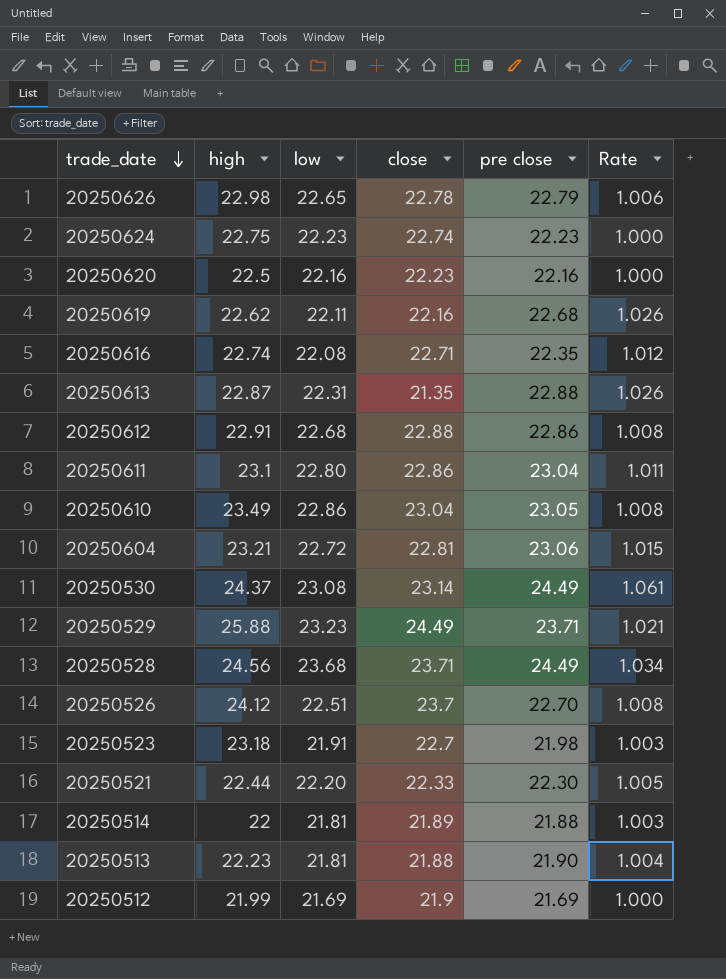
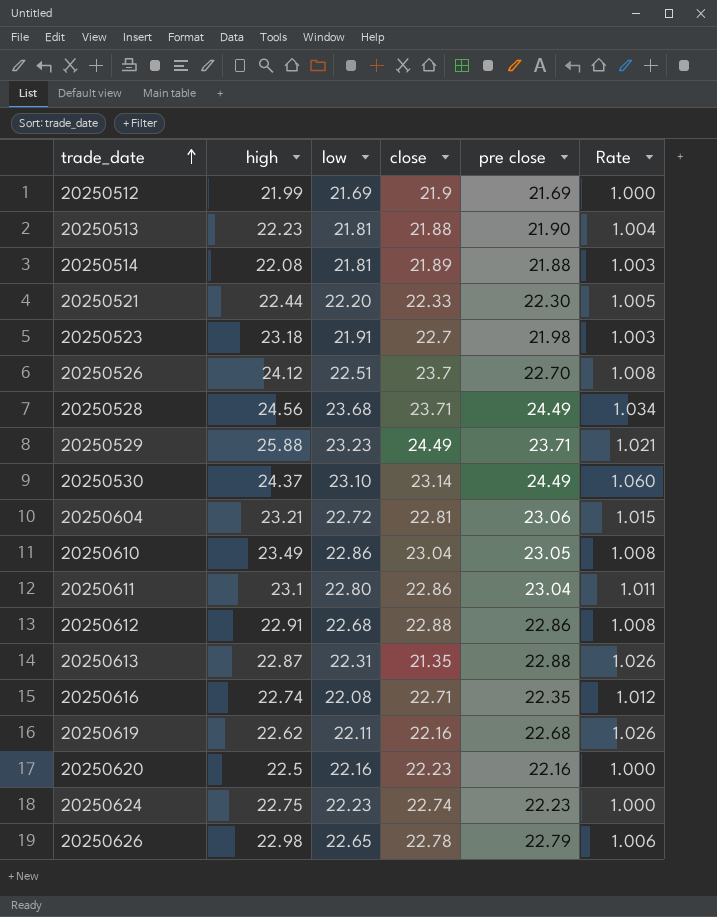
row order: trade_date descending -> trade_date ascending
20250514 | high: 22 -> 22.08
20250530 | low: 23.08 -> 23.10
20250530 | Rate: 1.061 -> 1.060

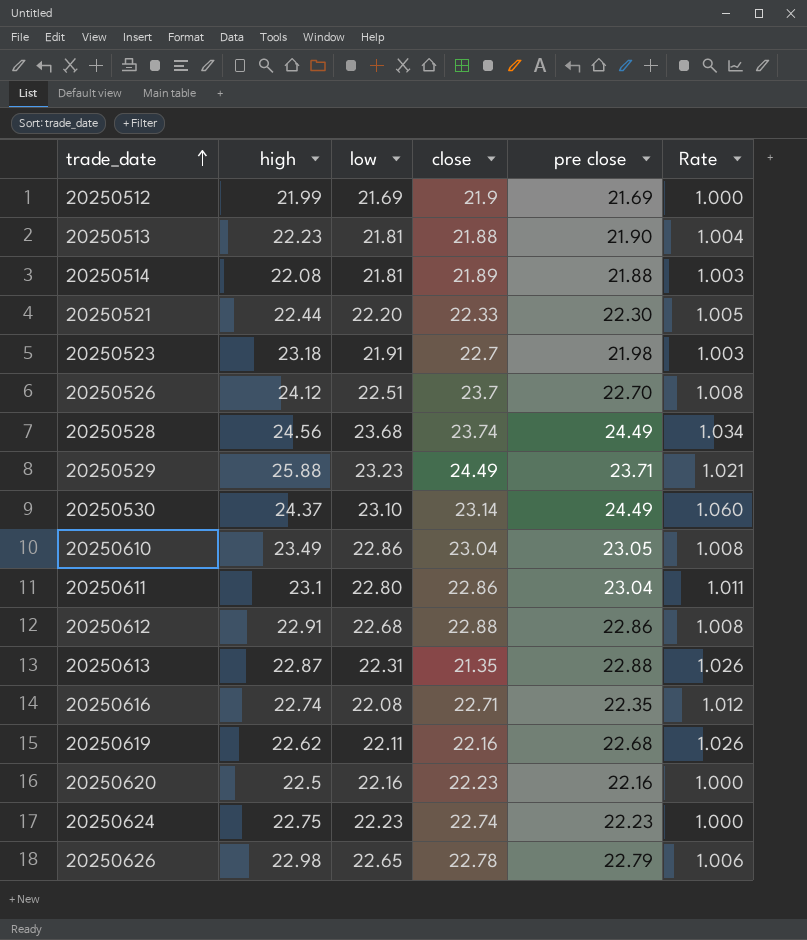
row 20250604: 23.21 | 22.72 | 22.81 | 23.06 | 1.015 -> none
20250528 | close: 23.71 -> 23.74

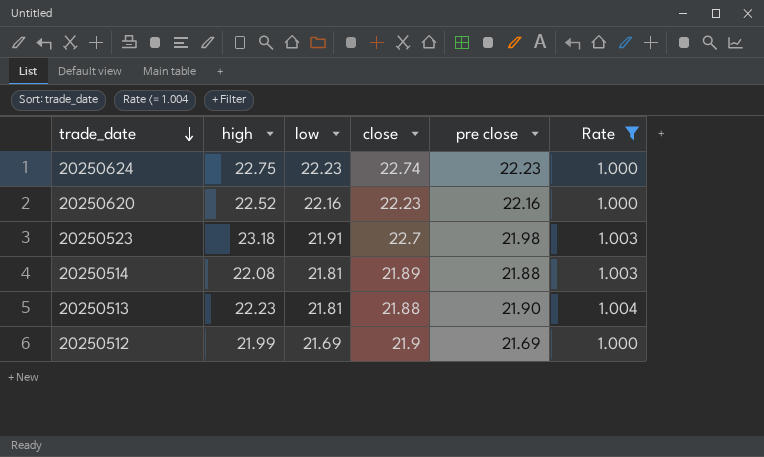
filter: none -> Rate <= 1.004
row order: trade_date ascending -> trade_date descending
20250620 | high: 22.5 -> 22.52

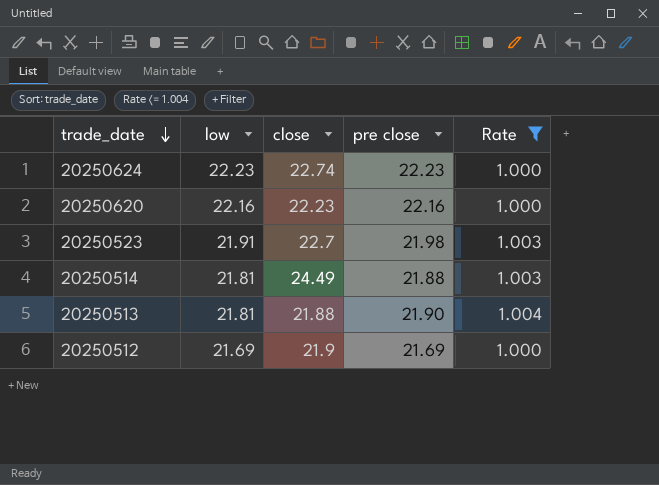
column high | position: 2 -> none
20250514 | close: 21.89 -> 24.49

